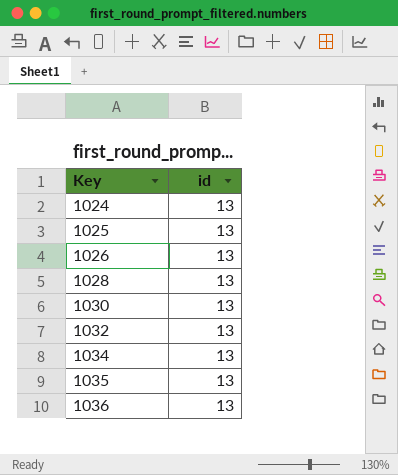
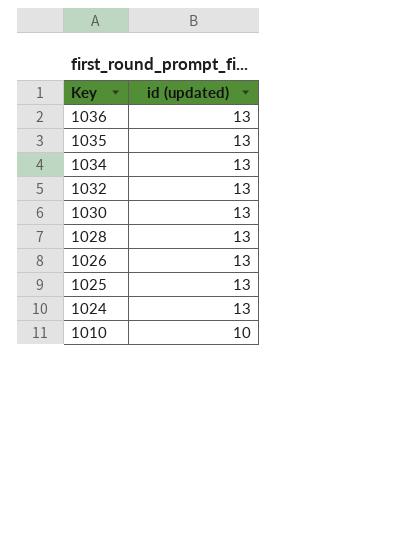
row order: Key ascending -> Key descending
column name: id -> id (updated)
row 1010: none -> 10

